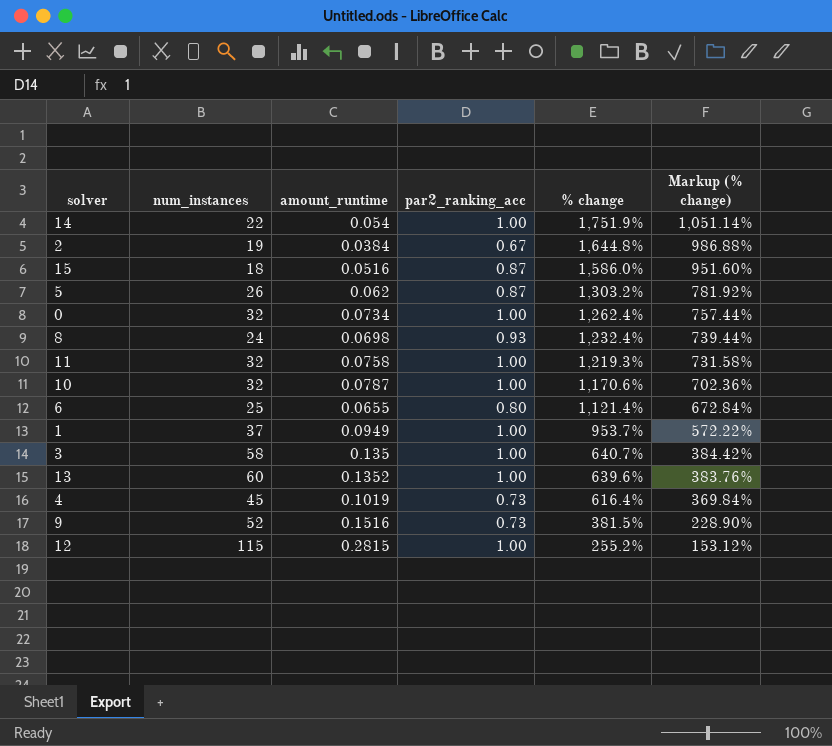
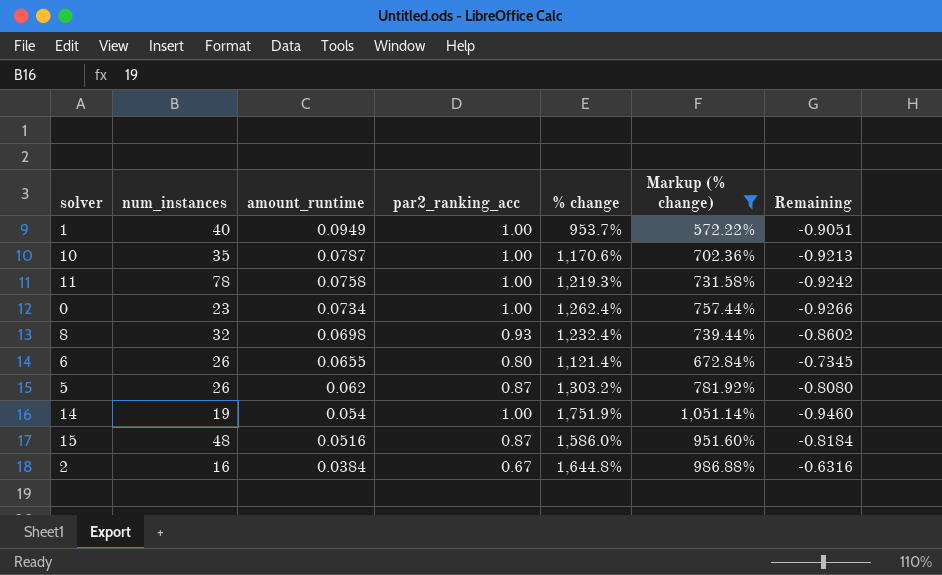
filter: none -> Markup (% change) >= 572.22%
row order: % change descending -> amount_runtime descending
column Remaining | formula: none -> [amount_runtime] - [par2_ranking_acc]
1 | num_instances: 37 -> 40
10 | num_instances: 32 -> 35
11 | num_instances: 32 -> 78
0 | num_instances: 32 -> 23
8 | num_instances: 24 -> 32
6 | num_instances: 25 -> 26
14 | num_instances: 22 -> 19
15 | num_instances: 18 -> 48
2 | num_instances: 19 -> 16

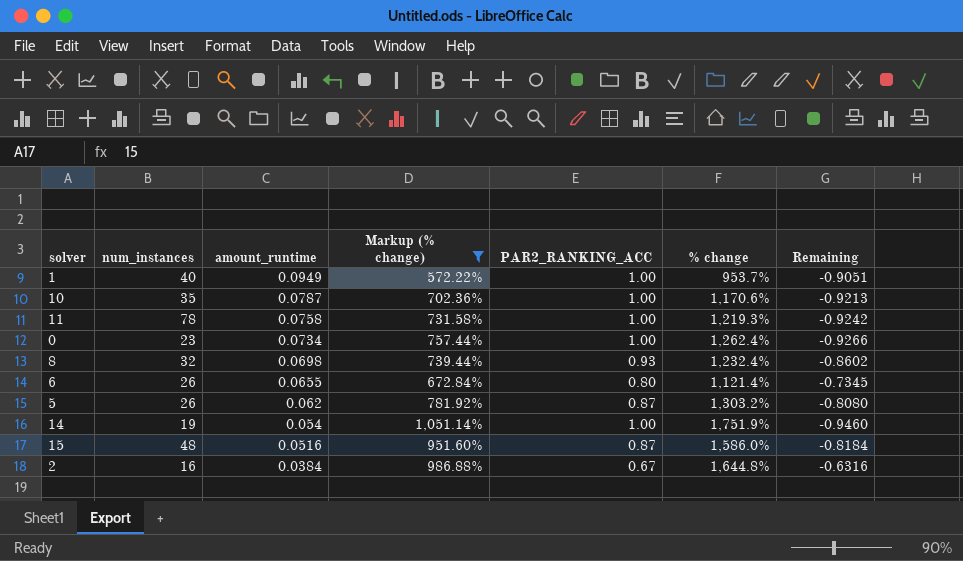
column Markup (% change) | position: 6 -> 4
column name: par2_ranking_acc -> PAR2_RANKING_ACC

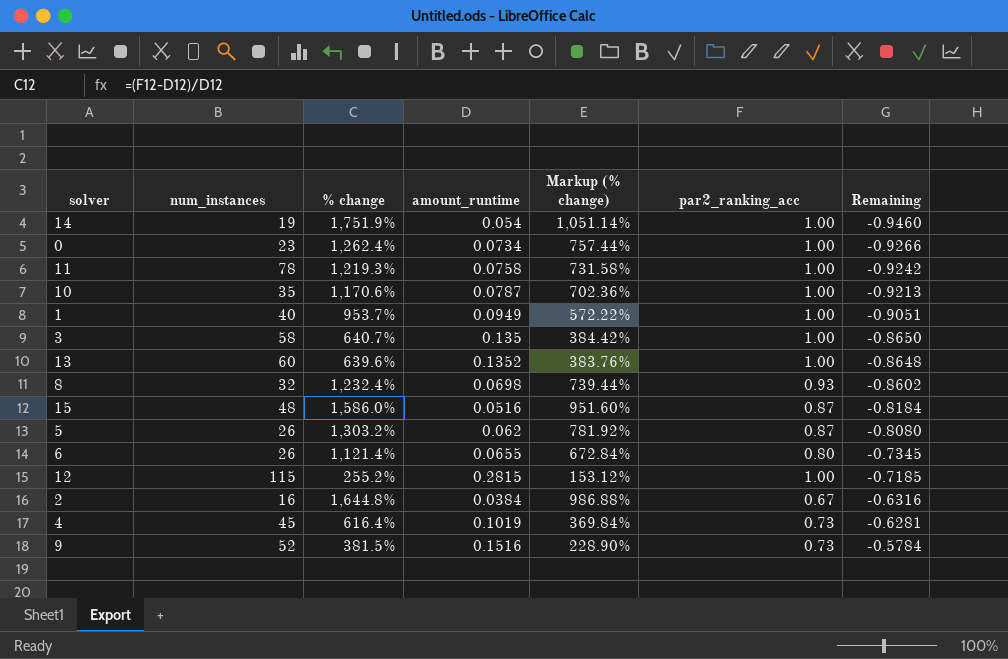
filter: Markup (% change) >= 572.22% -> none
row order: amount_runtime descending -> Remaining ascending
column % change | position: 6 -> 3
column name: PAR2_RANKING_ACC -> par2_ranking_acc

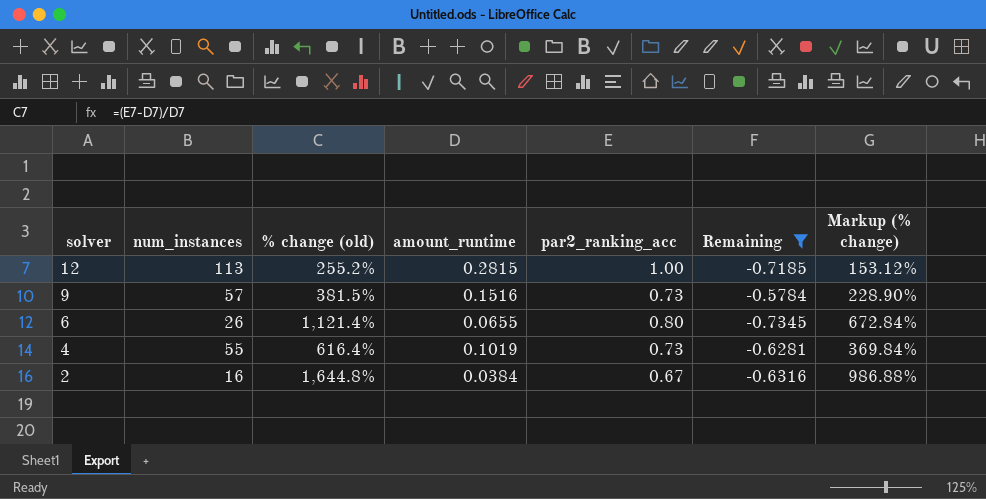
filter: none -> Remaining >= -0.7345
row order: Remaining ascending -> solver descending
column name: % change -> % change (old)
column Markup (% change) | position: 5 -> 7
12 | num_instances: 115 -> 113
9 | num_instances: 52 -> 57
4 | num_instances: 45 -> 55

